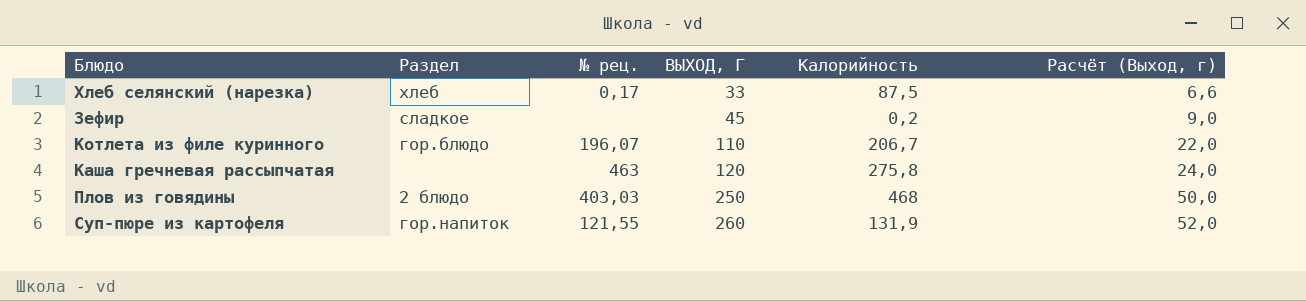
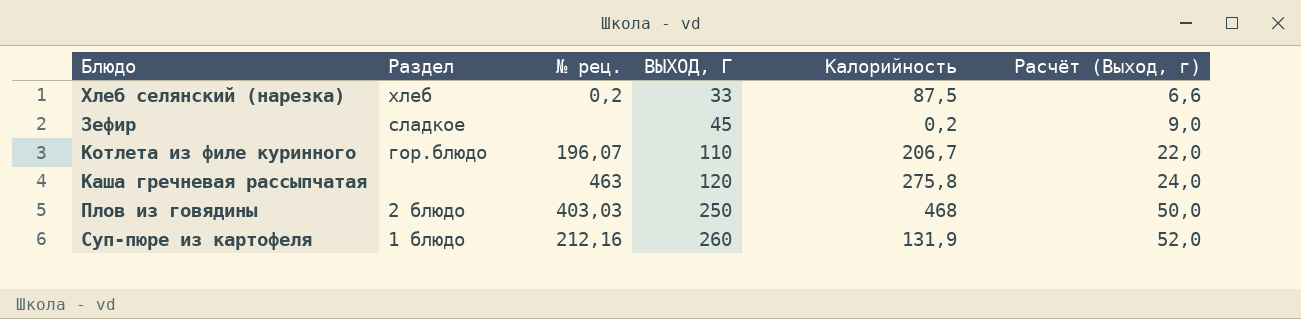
Хлеб селянский (нарезка) | № рец.: 0,17 -> 0,2
Суп-пюре из картофеля | Раздел: гор.напиток -> 1 блюдо
Суп-пюре из картофеля | № рец.: 121,55 -> 212,16

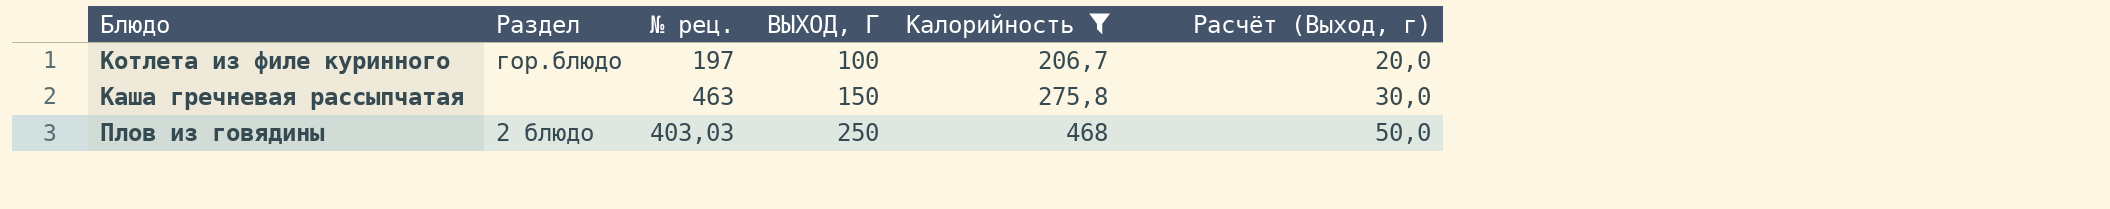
filter: none -> Калорийность >= 206,7
Котлета из филе куринного | № рец.: 196,07 -> 197
Котлета из филе куринного | ВЫХОД, Г: 110 -> 100
Котлета из филе куринного | Расчёт (Выход, г): 22,0 -> 20,0
Каша гречневая рассыпчатая | ВЫХОД, Г: 120 -> 150
Каша гречневая рассыпчатая | Расчёт (Выход, г): 24,0 -> 30,0

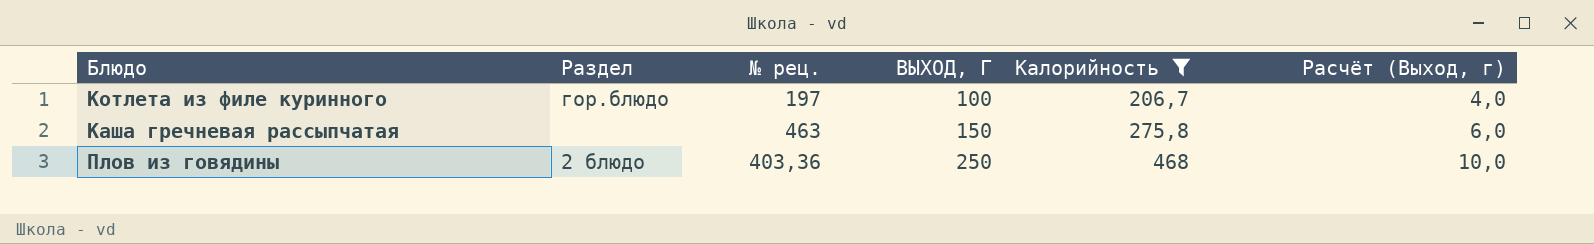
column Расчёт (Выход, г) | formula: [ВЫХОД, Г] * 0,2 -> [ВЫХОД, Г] * 0,04
Плов из говядины | № рец.: 403,03 -> 403,36

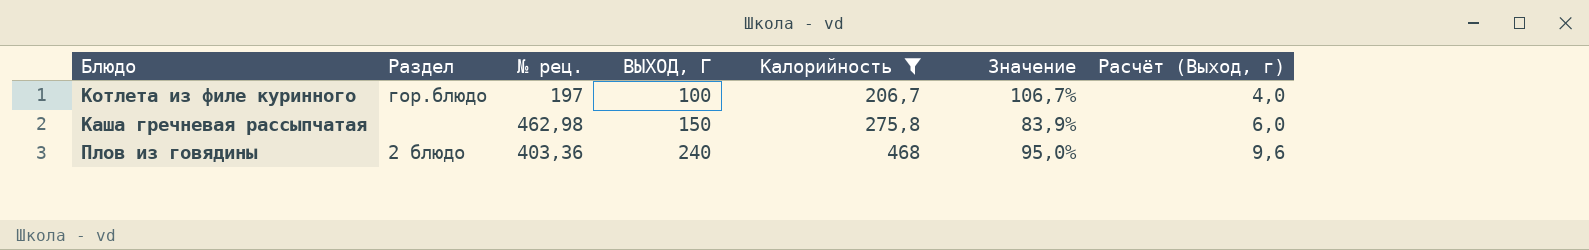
column Значение | formula: none -> ([Калорийность] - [ВЫХОД, Г]) / [ВЫХОД, Г]
Каша гречневая рассыпчатая | № рец.: 463 -> 462,98
Плов из говядины | ВЫХОД, Г: 250 -> 240
Плов из говядины | Расчёт (Выход, г): 10,0 -> 9,6

